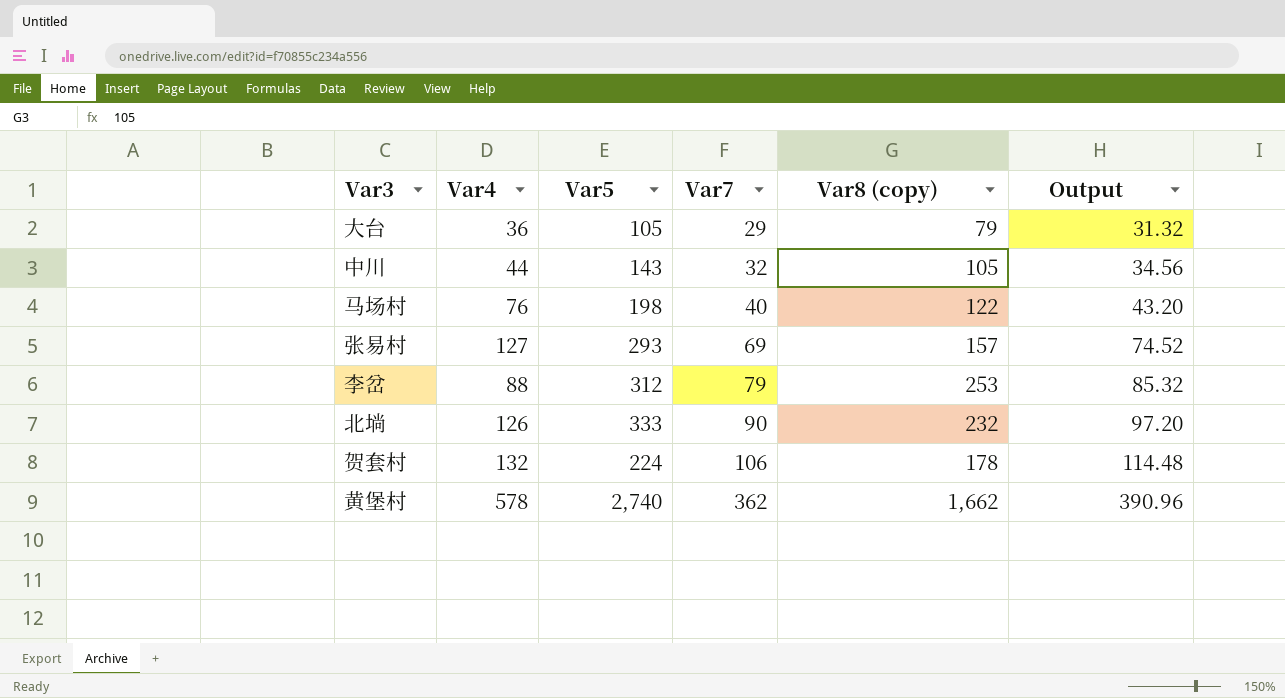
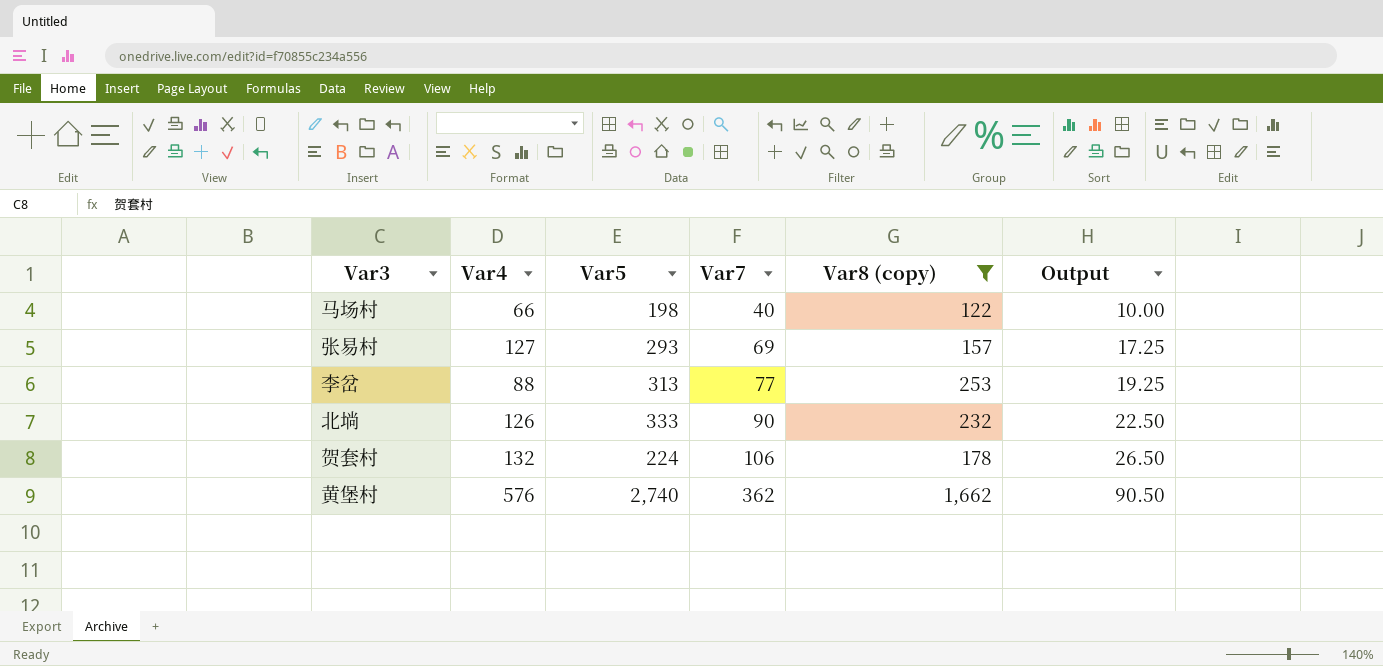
filter: none -> Var8 (copy) >= 122
column Output | formula: [Var7] * 1.08 -> [Var7] * 0.25
马场村 | Var4: 76 -> 66
李岔 | Var5: 312 -> 313
李岔 | Var7: 79 -> 77
黄堡村 | Var4: 578 -> 576

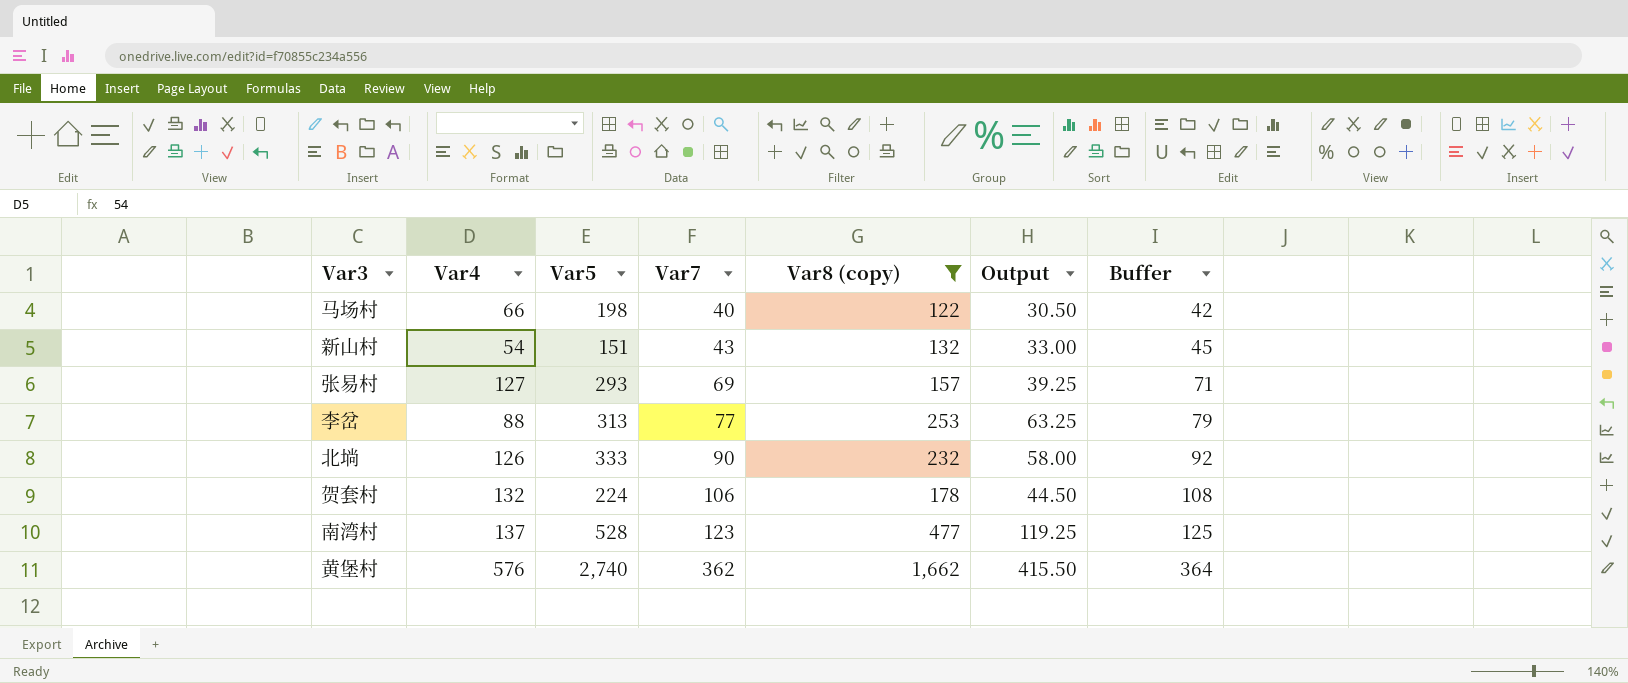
column Output | formula: [Var7] * 0.25 -> [Var8 (copy)] * 0.25
column Buffer | formula: none -> [Var7] + 2
row 新山村: none -> 54 | 151 | 43 | 132 | 33.00 | 45
row 南湾村: none -> 137 | 528 | 123 | 477 | 119.25 | 125

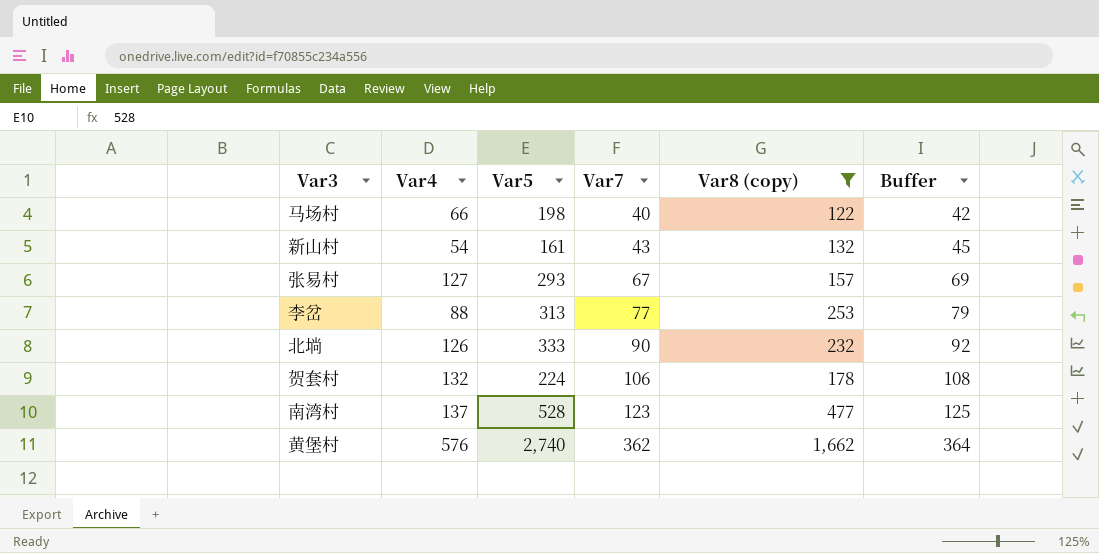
column Output | formula: [Var8 (copy)] * 0.25 -> none
新山村 | Var5: 151 -> 161
张易村 | Var7: 69 -> 67
张易村 | Buffer: 71 -> 69

